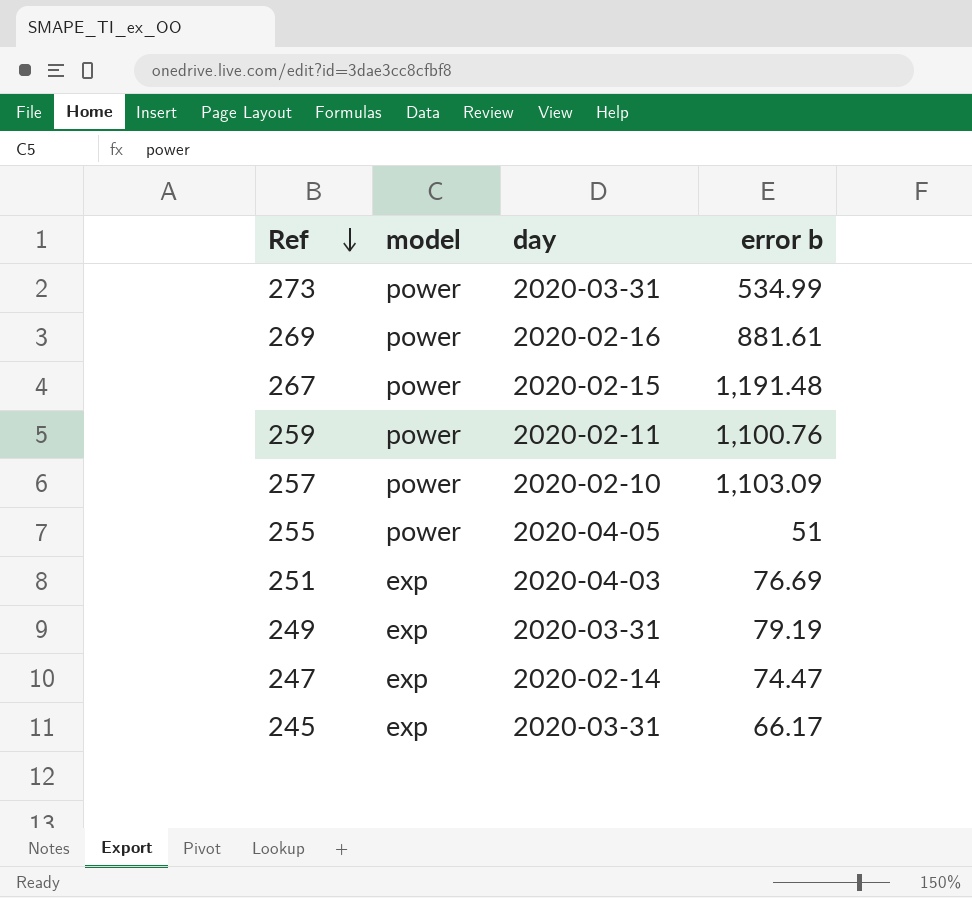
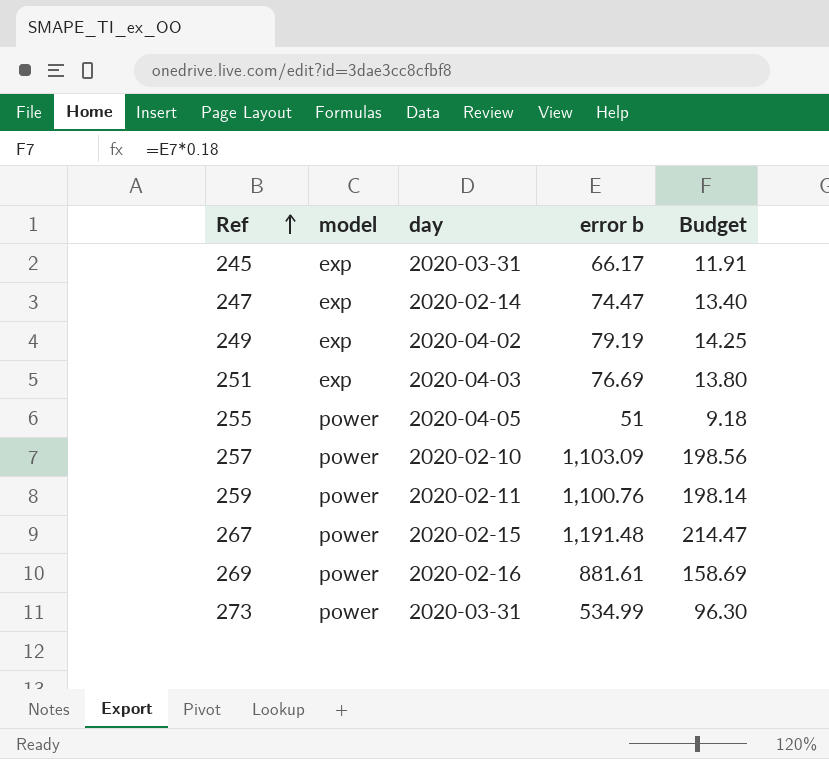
row order: Ref descending -> Ref ascending
column Budget | formula: none -> [error b] * 0.18
249 | day: 2020-03-31 -> 2020-04-02

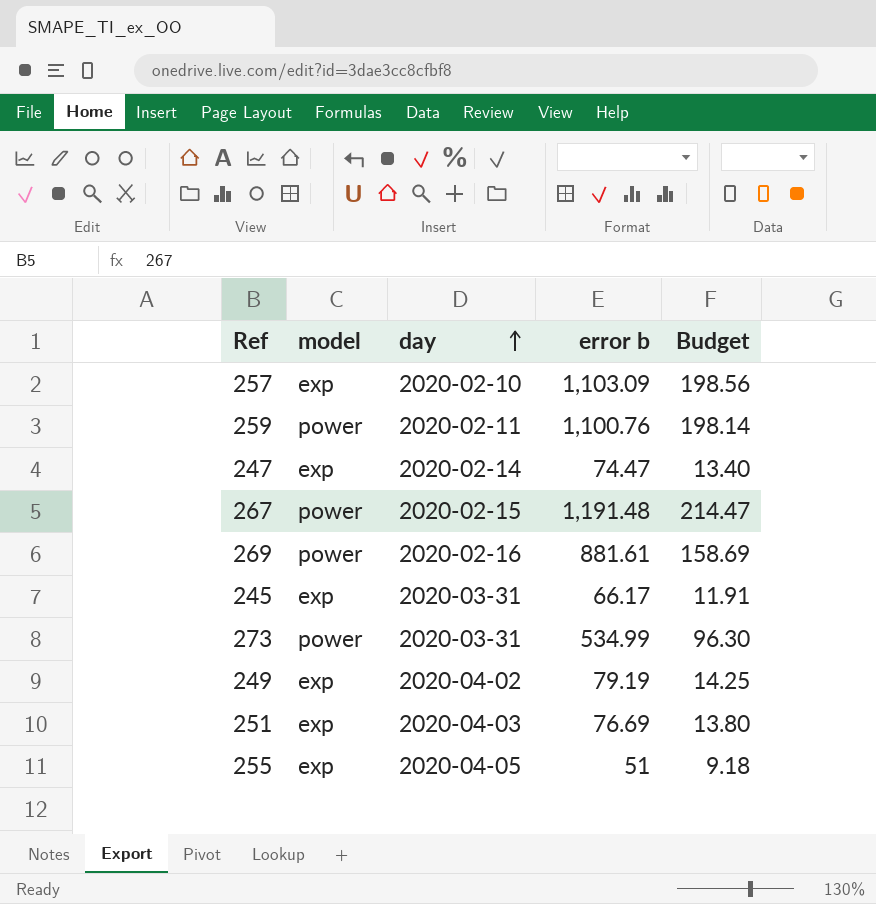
row order: Ref ascending -> day ascending
257 | model: power -> exp
255 | model: power -> exp

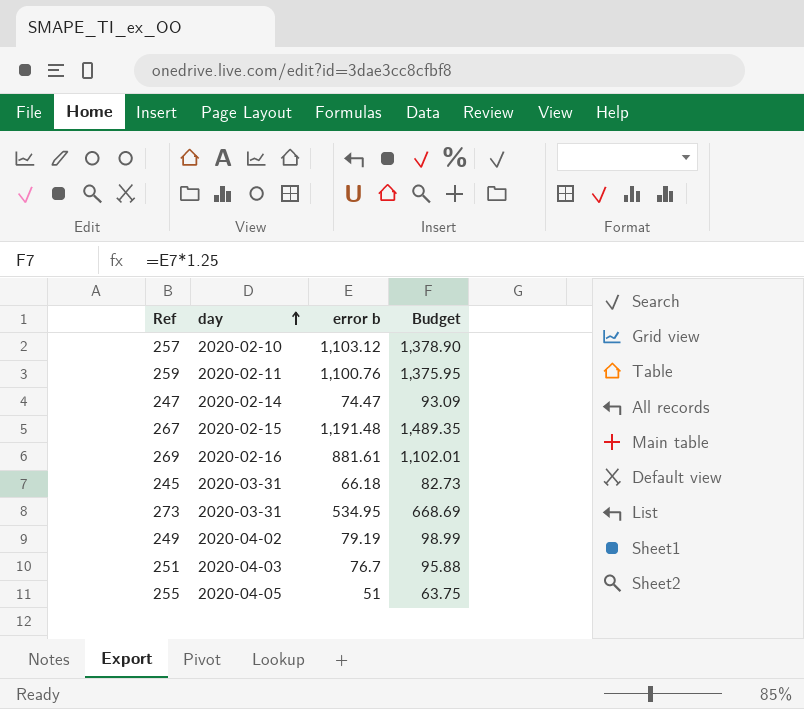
column model | position: 2 -> none
column Budget | formula: [error b] * 0.18 -> [error b] * 1.25
257 | error b: 1,103.09 -> 1,103.12
245 | error b: 66.17 -> 66.18
273 | error b: 534.99 -> 534.95
251 | error b: 76.69 -> 76.7

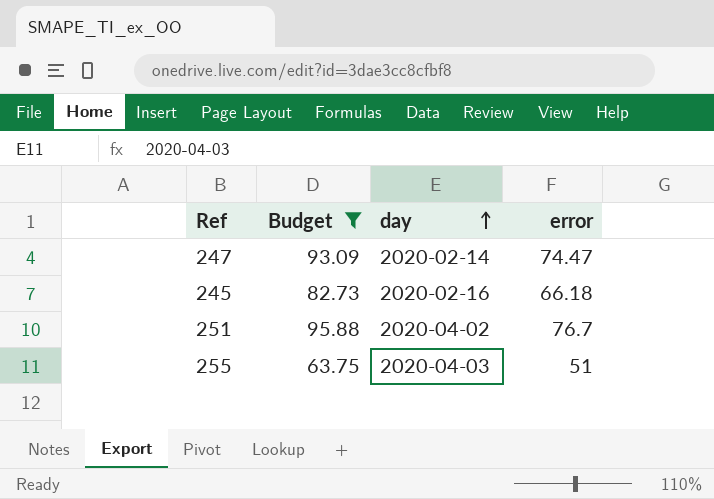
filter: none -> Budget <= 95.88
column Budget | position: 4 -> 2
column name: error b -> error
245 | day: 2020-03-31 -> 2020-02-16
251 | day: 2020-04-03 -> 2020-04-02
255 | day: 2020-04-05 -> 2020-04-03

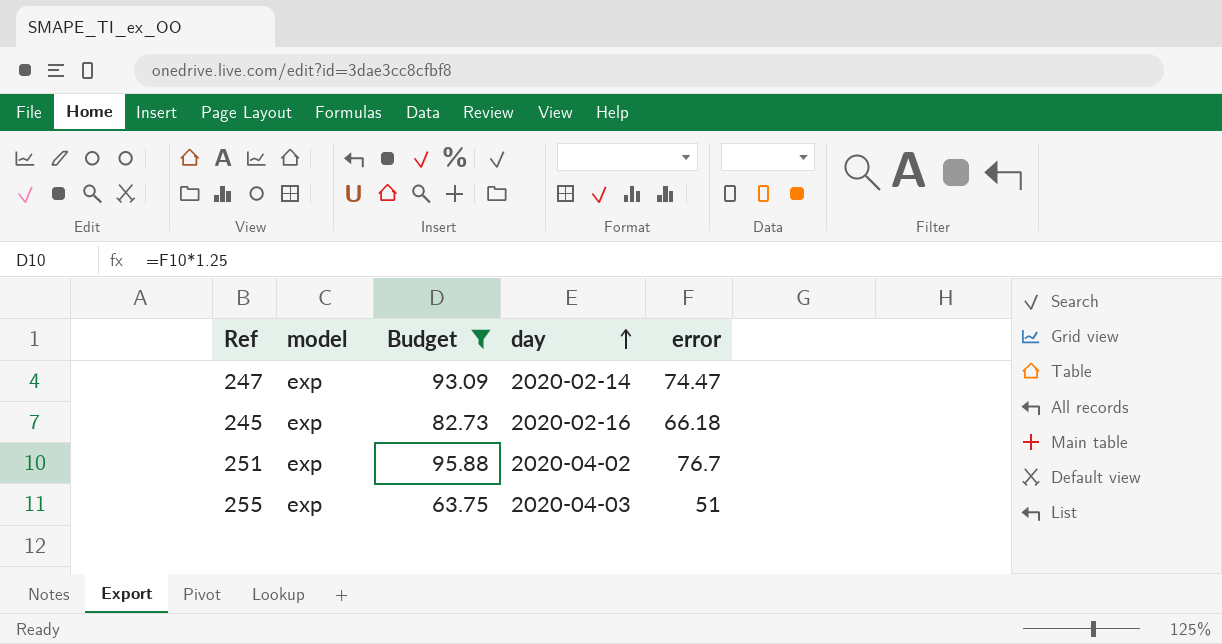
column model | position: none -> 2

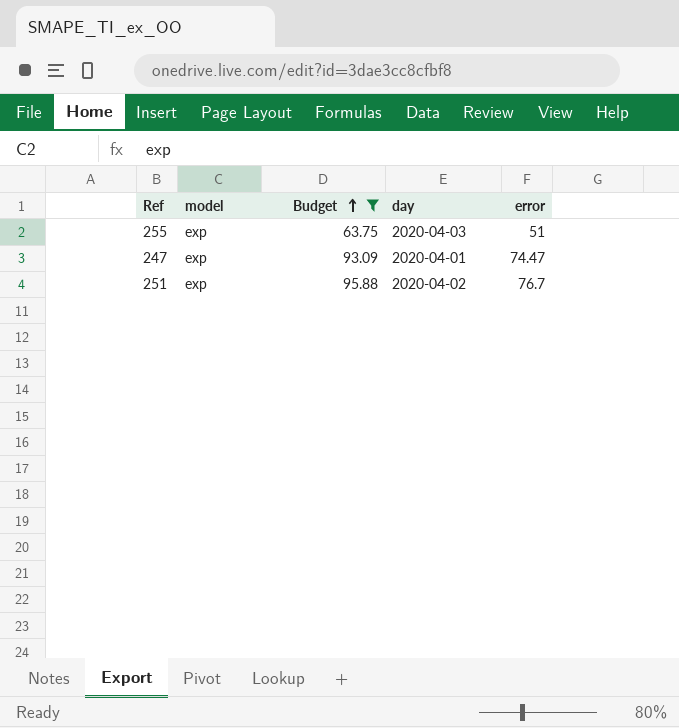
row order: day ascending -> Budget ascending
row 245: exp | 82.73 | 2020-02-16 | 66.18 -> none
247 | day: 2020-02-14 -> 2020-04-01

